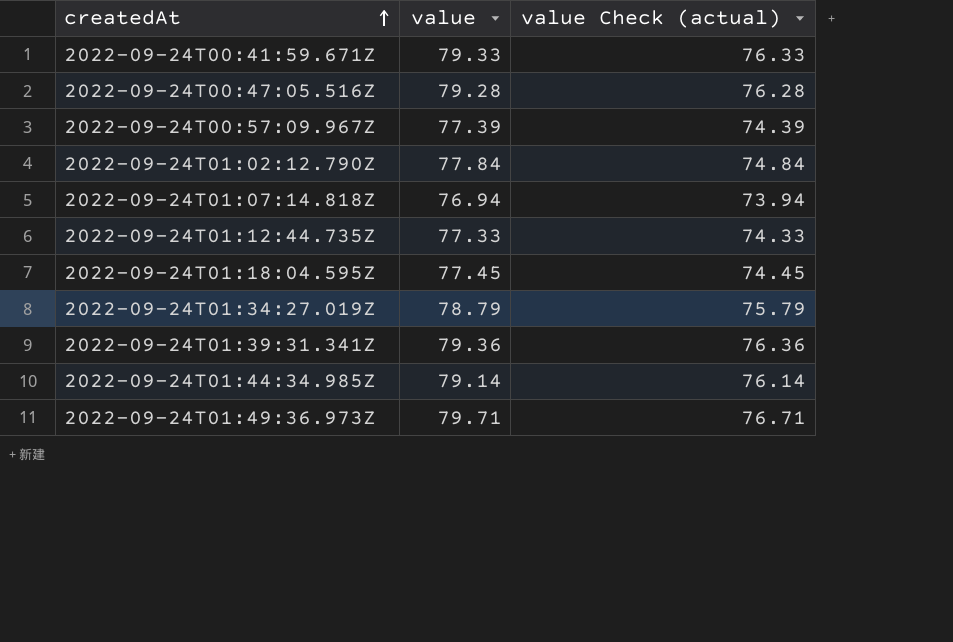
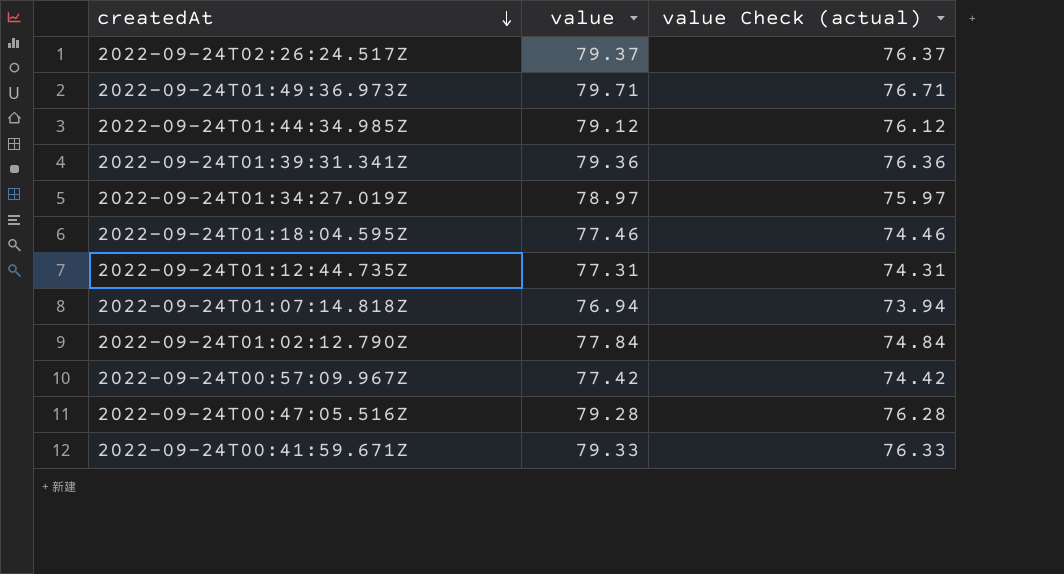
row order: createdAt ascending -> createdAt descending
row 2022-09-24T02:26:24.517Z: none -> 79.37 | 76.37
2022-09-24T01:44:34.985Z | value: 79.14 -> 79.12
2022-09-24T01:44:34.985Z | value Check (actual): 76.14 -> 76.12
2022-09-24T01:34:27.019Z | value: 78.79 -> 78.97
2022-09-24T01:34:27.019Z | value Check (actual): 75.79 -> 75.97
2022-09-24T01:18:04.595Z | value: 77.45 -> 77.46
2022-09-24T01:18:04.595Z | value Check (actual): 74.45 -> 74.46
2022-09-24T01:12:44.735Z | value: 77.33 -> 77.31
2022-09-24T01:12:44.735Z | value Check (actual): 74.33 -> 74.31
2022-09-24T00:57:09.967Z | value: 77.39 -> 77.42
2022-09-24T00:57:09.967Z | value Check (actual): 74.39 -> 74.42

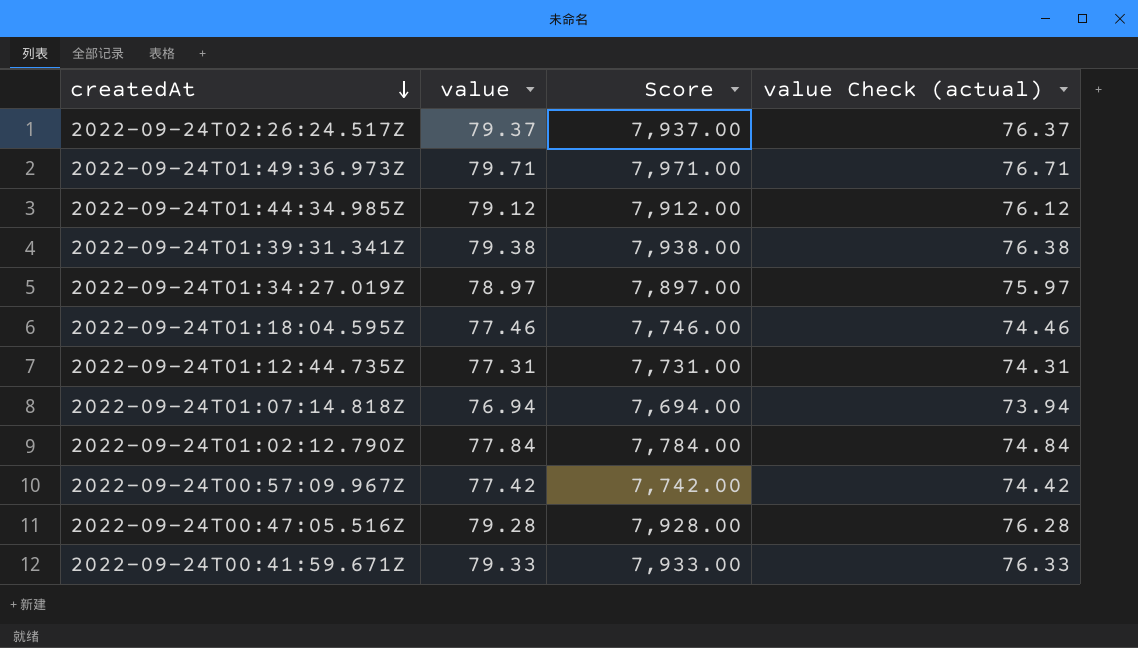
column Score | formula: none -> [value] * 100
2022-09-24T01:39:31.341Z | value: 79.36 -> 79.38
2022-09-24T01:39:31.341Z | value Check (actual): 76.36 -> 76.38

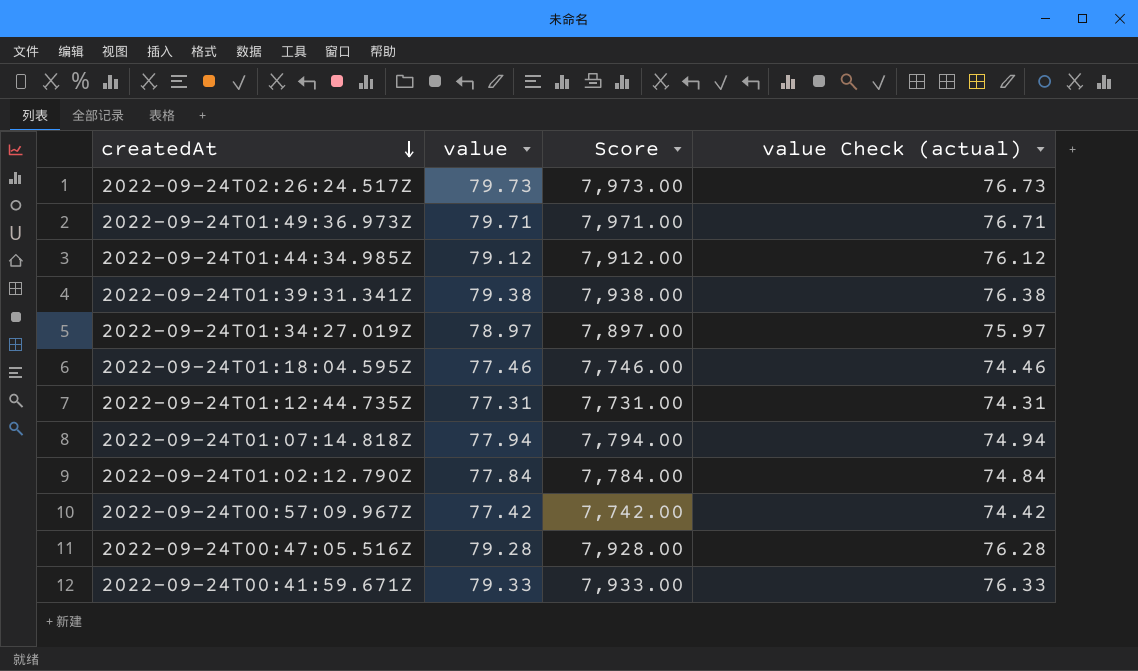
2022-09-24T02:26:24.517Z | value: 79.37 -> 79.73
2022-09-24T02:26:24.517Z | Score: 7,937.00 -> 7,973.00
2022-09-24T02:26:24.517Z | value Check (actual): 76.37 -> 76.73
2022-09-24T01:07:14.818Z | value: 76.94 -> 77.94
2022-09-24T01:07:14.818Z | Score: 7,694.00 -> 7,794.00
2022-09-24T01:07:14.818Z | value Check (actual): 73.94 -> 74.94

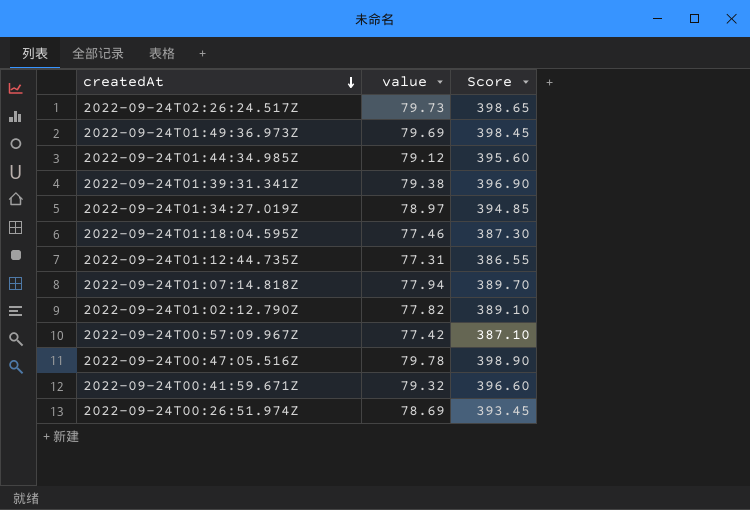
column value Check (actual) | formula: [value] - 3 -> none
column Score | formula: [value] * 100 -> [value] * 5
2022-09-24T01:49:36.973Z | value: 79.71 -> 79.69
2022-09-24T01:02:12.790Z | value: 77.84 -> 77.82
2022-09-24T00:47:05.516Z | value: 79.28 -> 79.78
2022-09-24T00:41:59.671Z | value: 79.33 -> 79.32
row 2022-09-24T00:26:51.974Z: none -> 78.69 | 393.45

